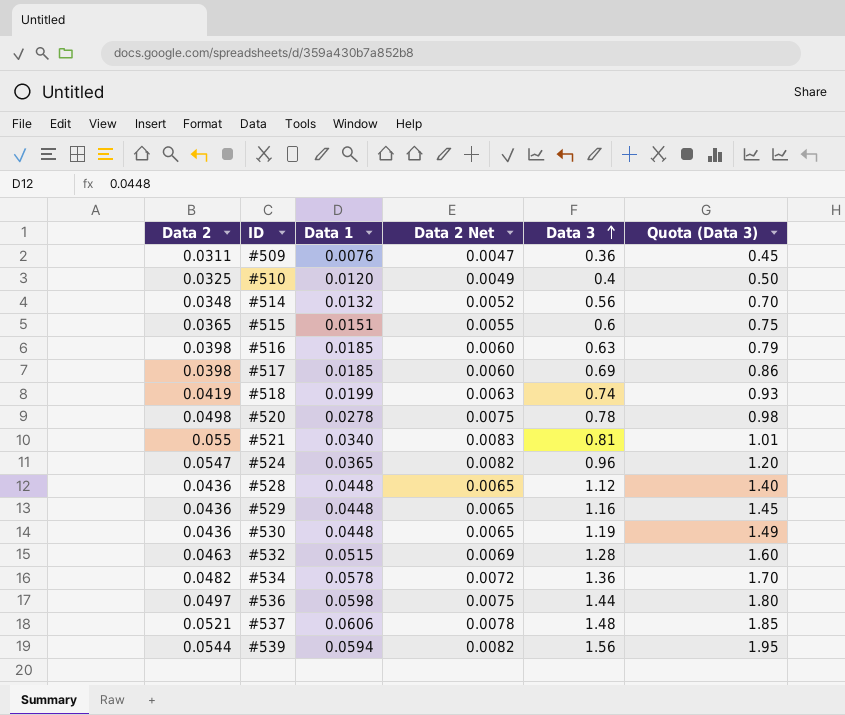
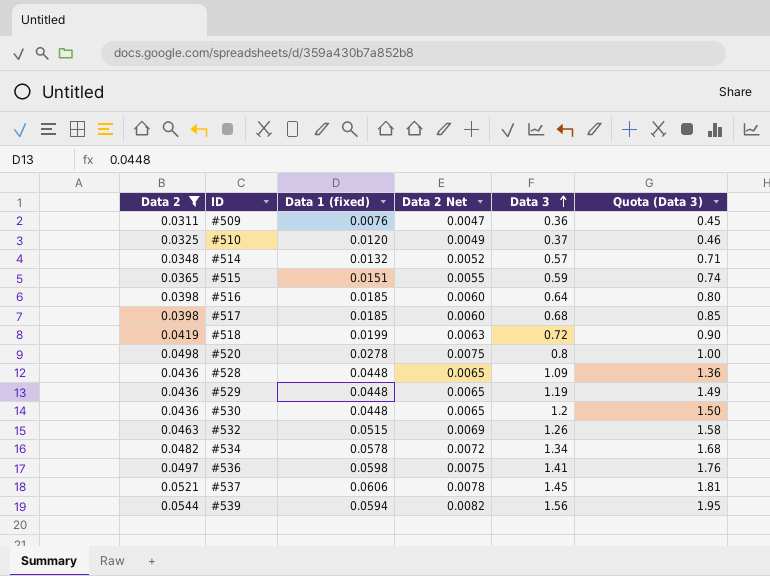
filter: none -> Data 2 <= 0.0544
column name: Data 1 -> Data 1 (fixed)
#510 | Data 3: 0.4 -> 0.37
#510 | Quota (Data 3): 0.50 -> 0.46
#514 | Data 3: 0.56 -> 0.57
#514 | Quota (Data 3): 0.70 -> 0.71
#515 | Data 3: 0.6 -> 0.59
#515 | Quota (Data 3): 0.75 -> 0.74
#516 | Data 3: 0.63 -> 0.64
#516 | Quota (Data 3): 0.79 -> 0.80
#517 | Data 3: 0.69 -> 0.68
#517 | Quota (Data 3): 0.86 -> 0.85
#518 | Data 3: 0.74 -> 0.72
#518 | Quota (Data 3): 0.93 -> 0.90
#520 | Data 3: 0.78 -> 0.8
#520 | Quota (Data 3): 0.98 -> 1.00
#528 | Data 3: 1.12 -> 1.09
#528 | Quota (Data 3): 1.40 -> 1.36
#529 | Data 3: 1.16 -> 1.19
#529 | Quota (Data 3): 1.45 -> 1.49
#530 | Data 3: 1.19 -> 1.2
#530 | Quota (Data 3): 1.49 -> 1.50
#532 | Data 3: 1.28 -> 1.26
#532 | Quota (Data 3): 1.60 -> 1.58
#534 | Data 3: 1.36 -> 1.34
#534 | Quota (Data 3): 1.70 -> 1.68
#536 | Data 3: 1.44 -> 1.41
#536 | Quota (Data 3): 1.80 -> 1.76
#537 | Data 3: 1.48 -> 1.45
#537 | Quota (Data 3): 1.85 -> 1.81

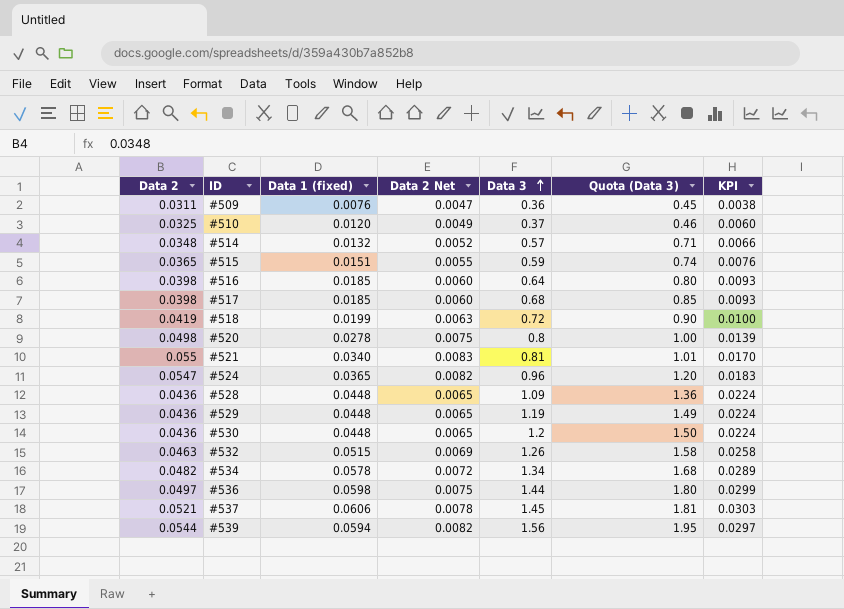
filter: Data 2 <= 0.0544 -> none
column KPI | formula: none -> [Data 1 (fixed)] * 0.5
#536 | Data 3: 1.41 -> 1.44
#536 | Quota (Data 3): 1.76 -> 1.80

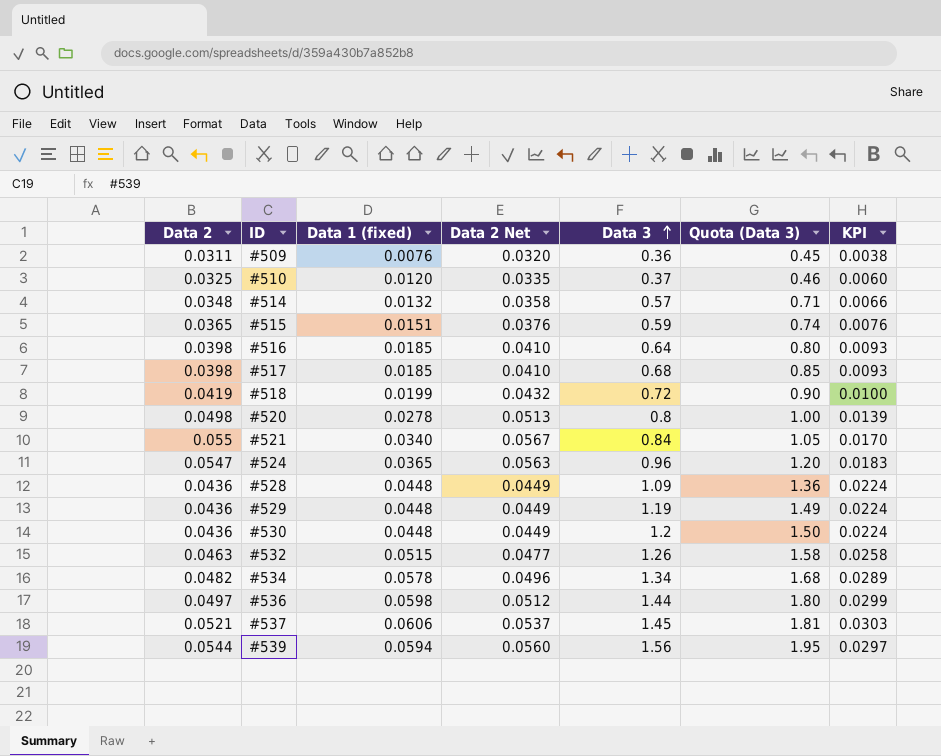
column Data 2 Net | formula: [Data 2] * 0.15 -> [Data 2] * 1.03
#521 | Data 3: 0.81 -> 0.84
#521 | Quota (Data 3): 1.01 -> 1.05

